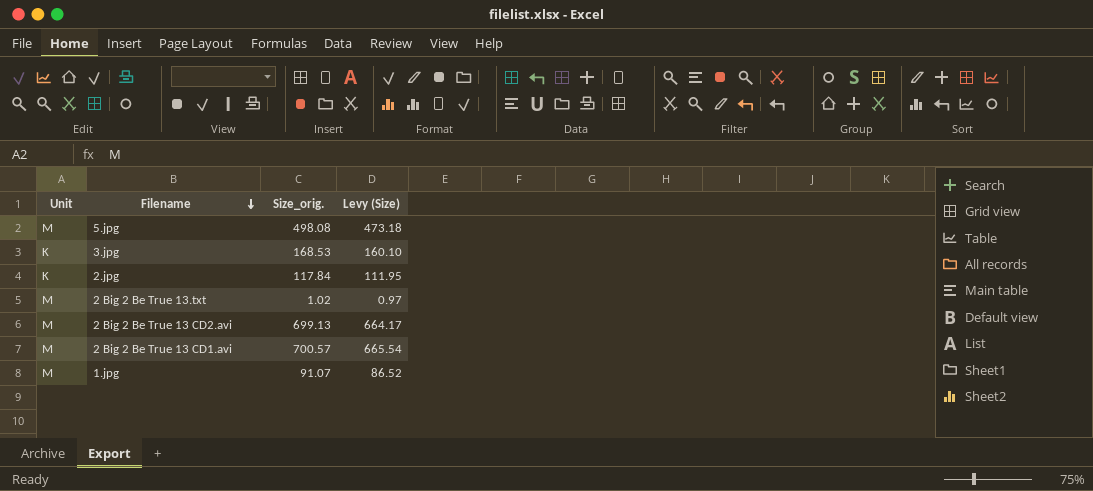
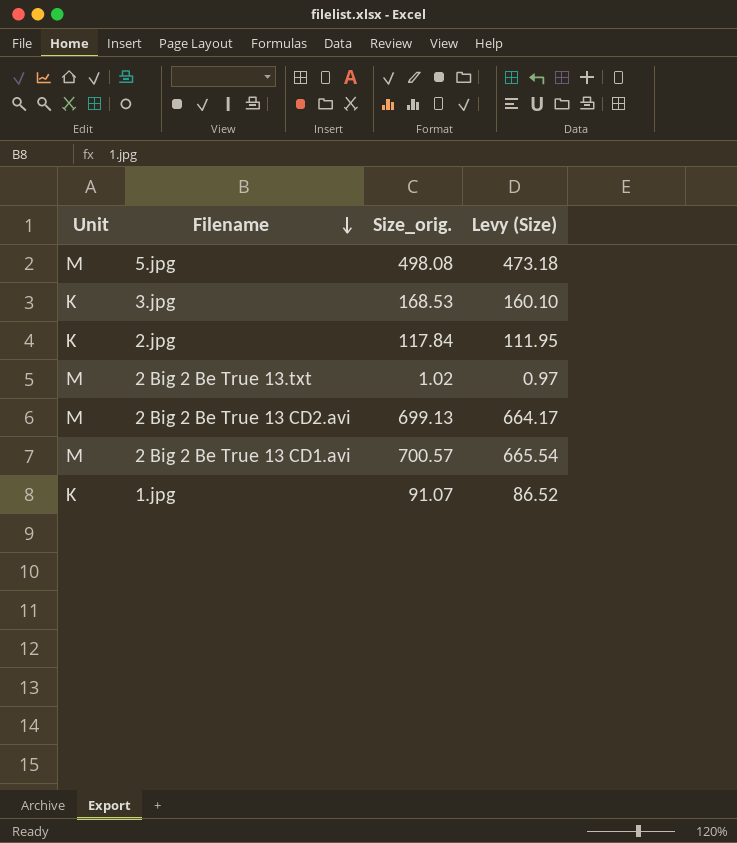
1.jpg | Unit: M -> K

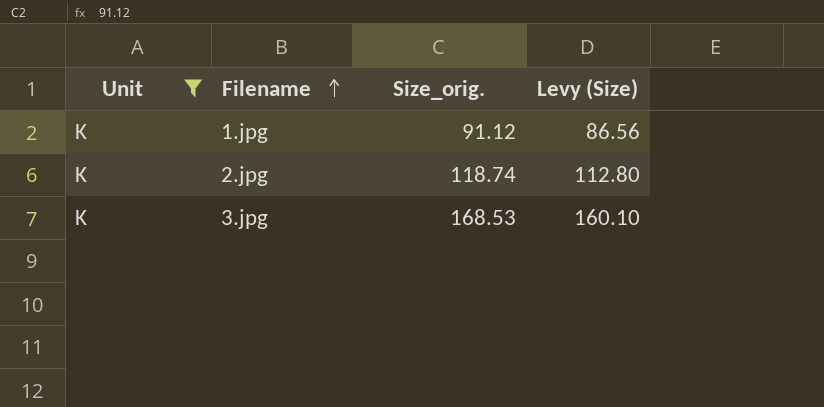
filter: none -> Unit = K
row order: Filename descending -> Filename ascending
1.jpg | Size_orig.: 91.07 -> 91.12
1.jpg | Levy (Size): 86.52 -> 86.56
2.jpg | Size_orig.: 117.84 -> 118.74
2.jpg | Levy (Size): 111.95 -> 112.80

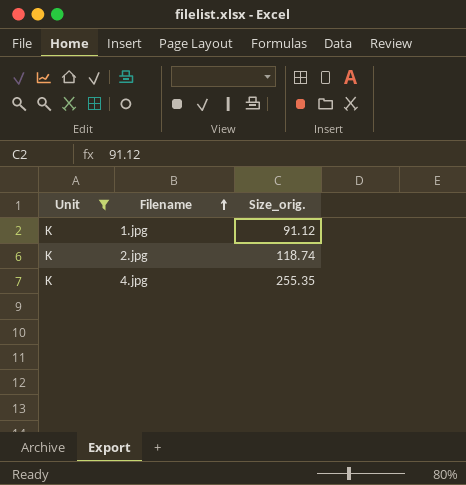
column Levy (Size) | formula: [Size_orig.] * 0.95 -> none
row 3.jpg: K | 168.53 | 160.10 -> none
row 4.jpg: none -> K | 255.35

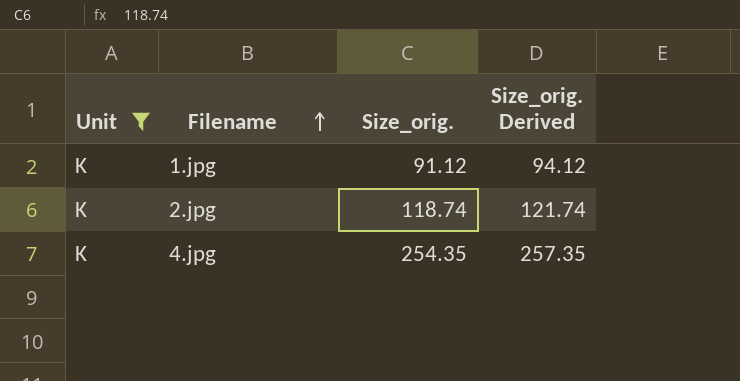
column Size_orig. Derived | formula: none -> [Size_orig.] + 3
4.jpg | Size_orig.: 255.35 -> 254.35

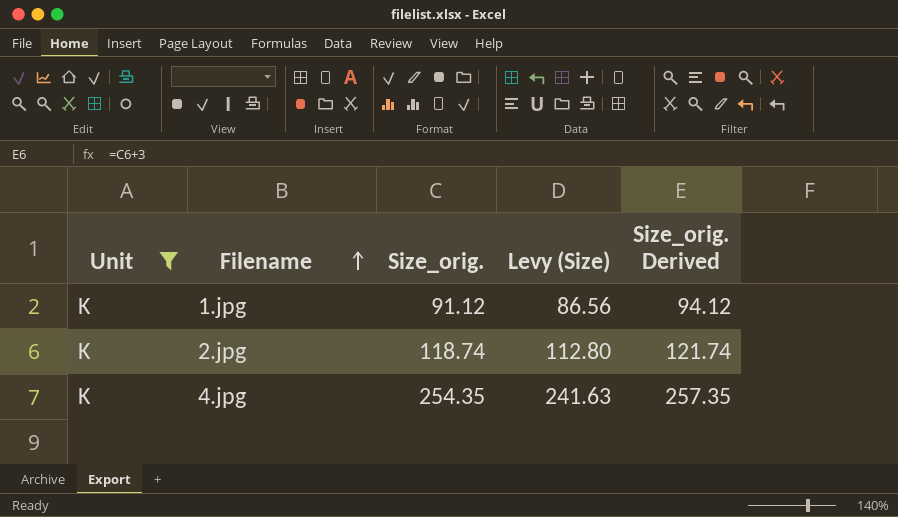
column Levy (Size) | formula: none -> [Size_orig.] * 0.95

